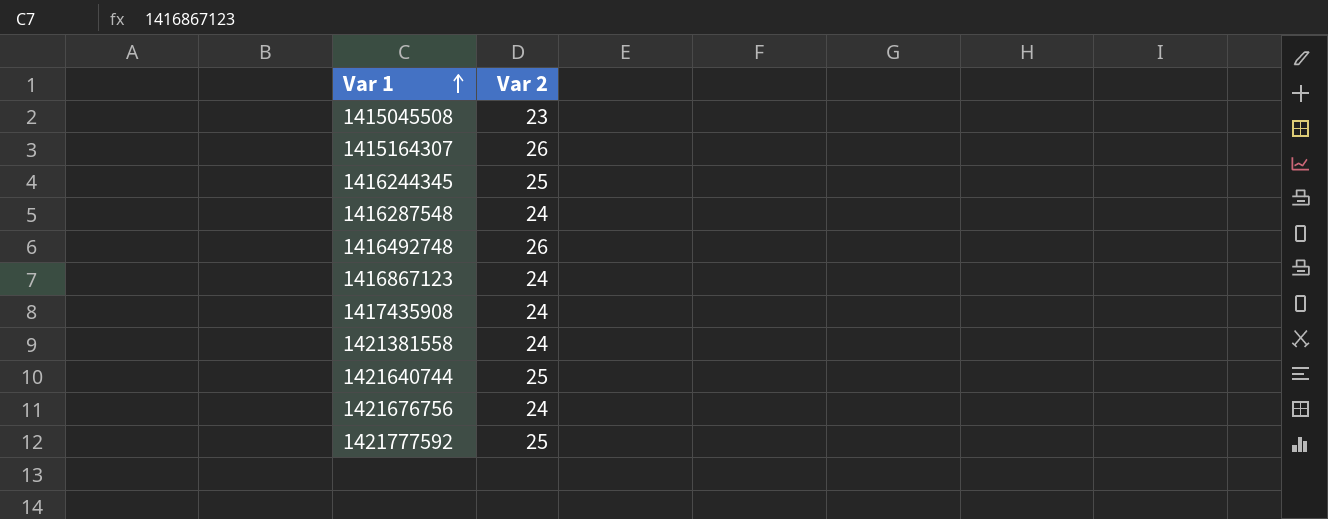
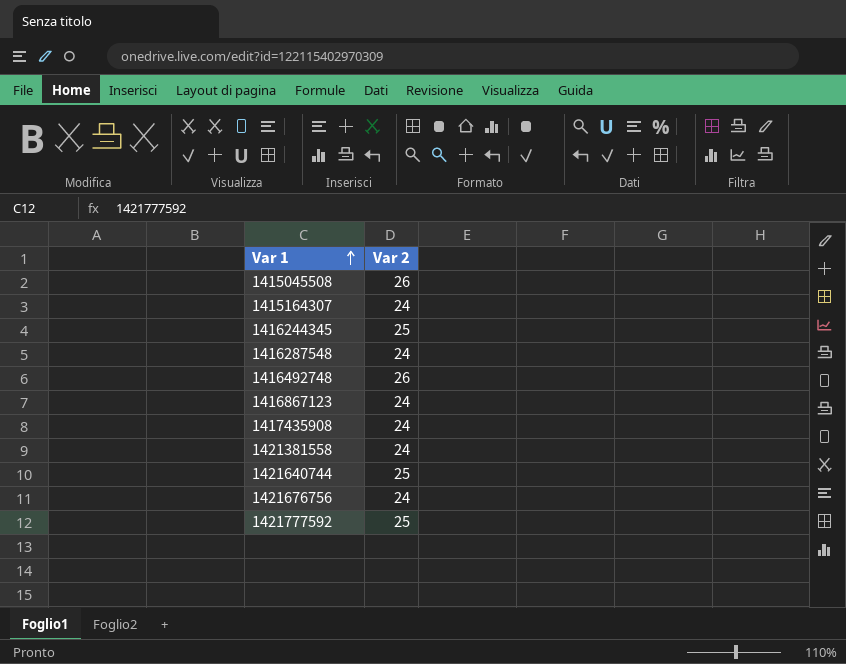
1415045508 | Var 2: 23 -> 26
1415164307 | Var 2: 26 -> 24

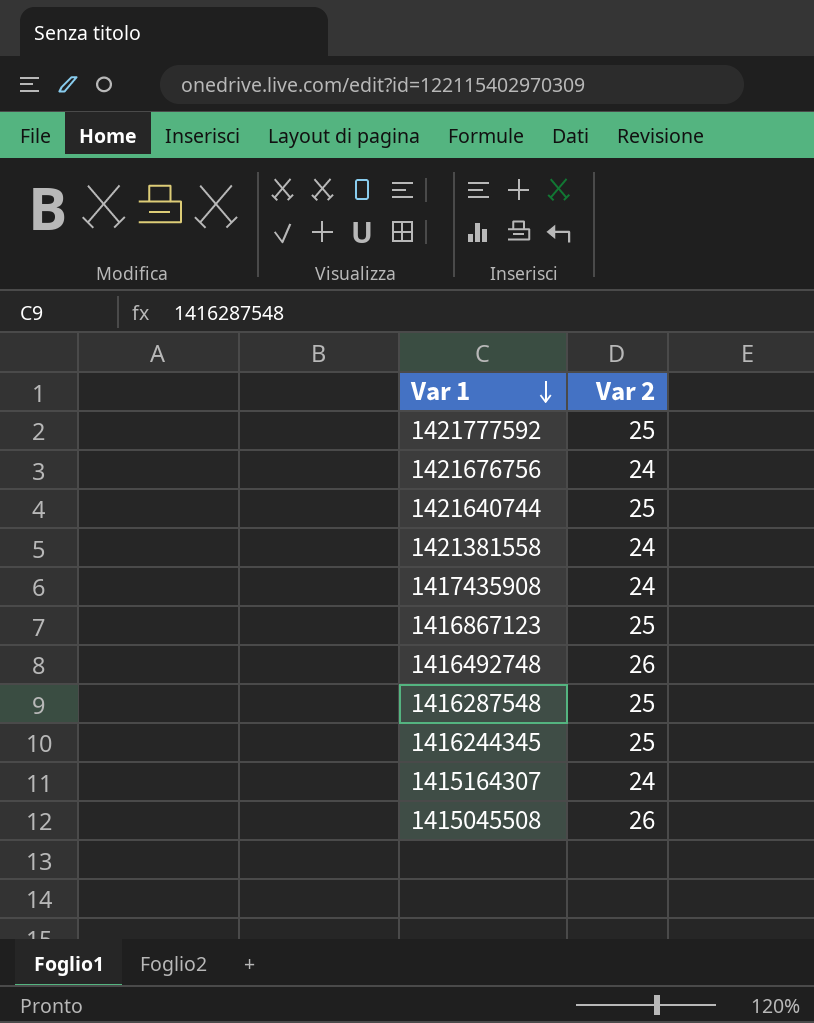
row order: Var 1 ascending -> Var 1 descending
1416867123 | Var 2: 24 -> 25
1416287548 | Var 2: 24 -> 25

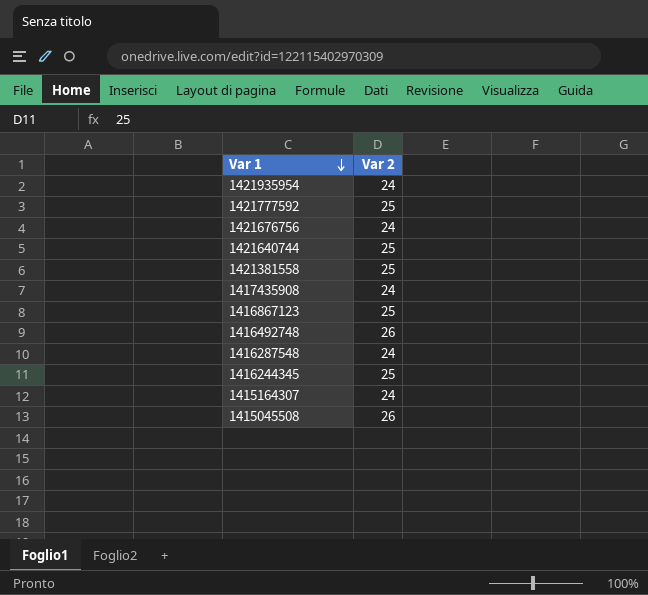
row 1421935954: none -> 24
1421381558 | Var 2: 24 -> 25
1416287548 | Var 2: 25 -> 24

